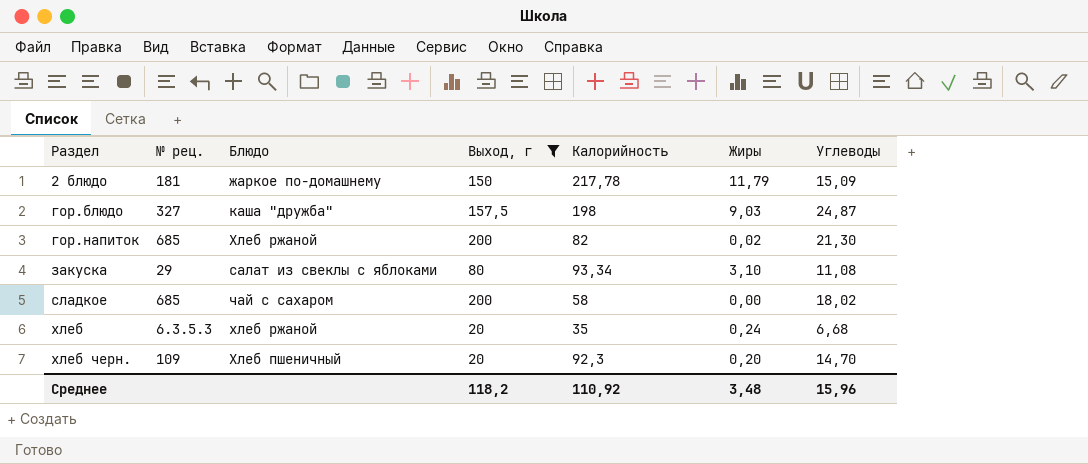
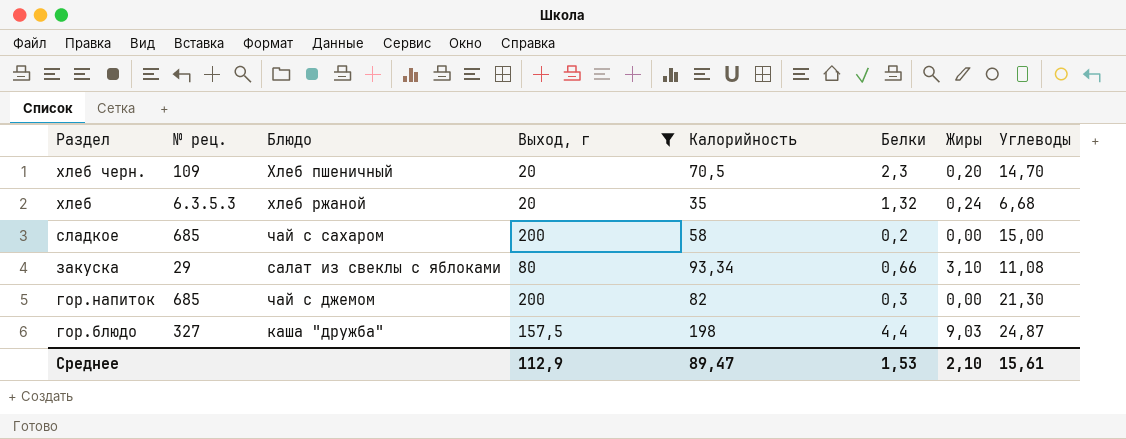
row order: Раздел ascending -> Раздел descending
column Белки | position: none -> 6
row 2 блюдо: 181 | жаркое по-домашнему | 150 | 217,78 | 11,79 | 15,09 -> none
хлеб черн. | Калорийность: 92,3 -> 70,5
сладкое | Углеводы: 18,02 -> 15,00
гор.напиток | Блюдо: Хлеб ржаной -> чай с джемом
гор.напиток | Жиры: 0,02 -> 0,00
Среднее | Выход, г: 118,2 -> 112,9
Среднее | Калорийность: 110,92 -> 89,47
Среднее | Жиры: 3,48 -> 2,10
Среднее | Углеводы: 15,96 -> 15,61

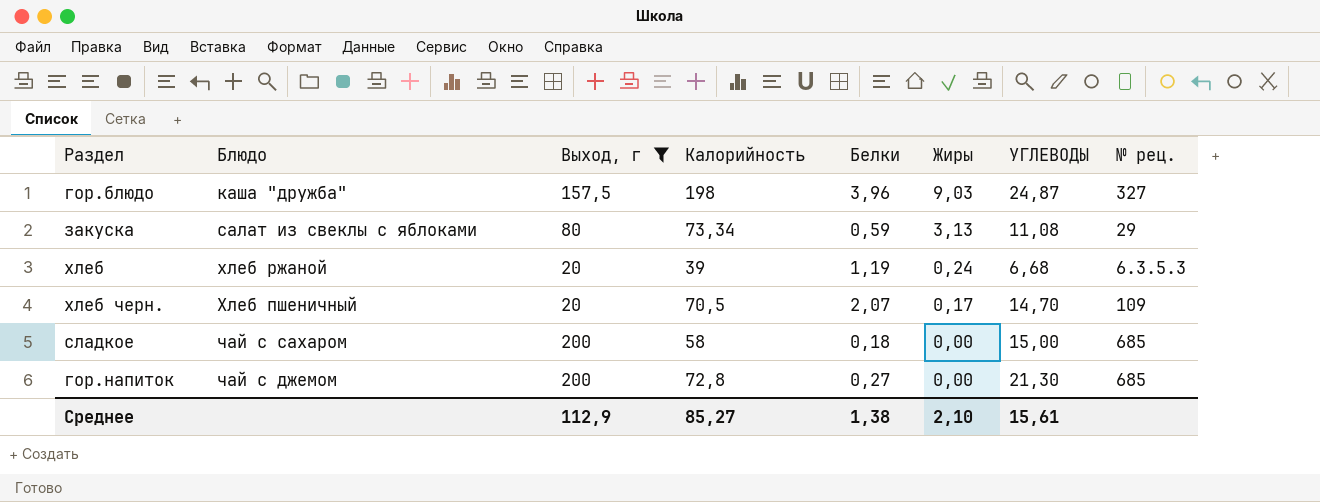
row order: Раздел descending -> Жиры descending
column name: Углеводы -> УГЛЕВОДЫ
column № рец. | position: 2 -> 8
гор.блюдо | Белки: 4,4 -> 3,96
закуска | Калорийность: 93,34 -> 73,34
закуска | Белки: 0,66 -> 0,59
закуска | Жиры: 3,10 -> 3,13
хлеб | Калорийность: 35 -> 39
хлеб | Белки: 1,32 -> 1,19
хлеб черн. | Белки: 2,3 -> 2,07
хлеб черн. | Жиры: 0,20 -> 0,17
сладкое | Белки: 0,2 -> 0,18
гор.напиток | Калорийность: 82 -> 72,8
гор.напиток | Белки: 0,3 -> 0,27
Среднее | Калорийность: 89,47 -> 85,27
Среднее | Белки: 1,53 -> 1,38

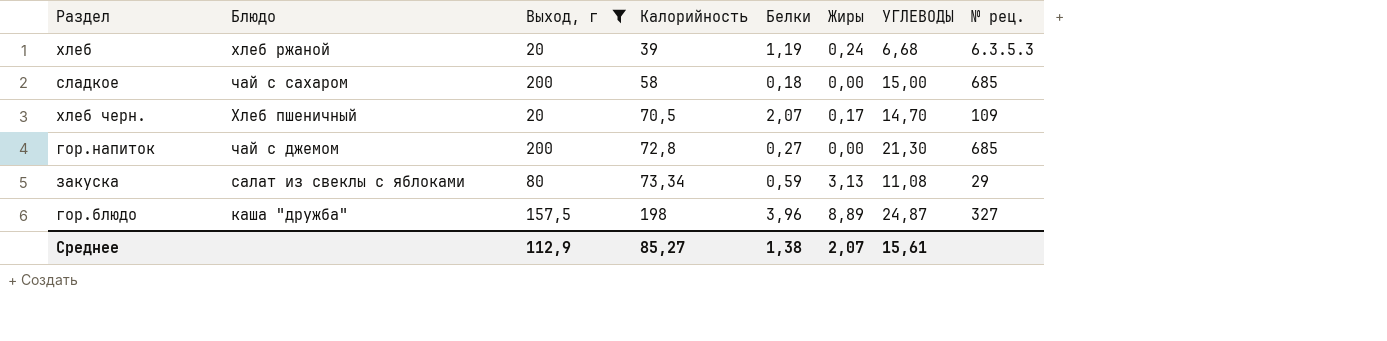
row order: Жиры descending -> Калорийность ascending
гор.блюдо | Жиры: 9,03 -> 8,89
Среднее | Жиры: 2,10 -> 2,07

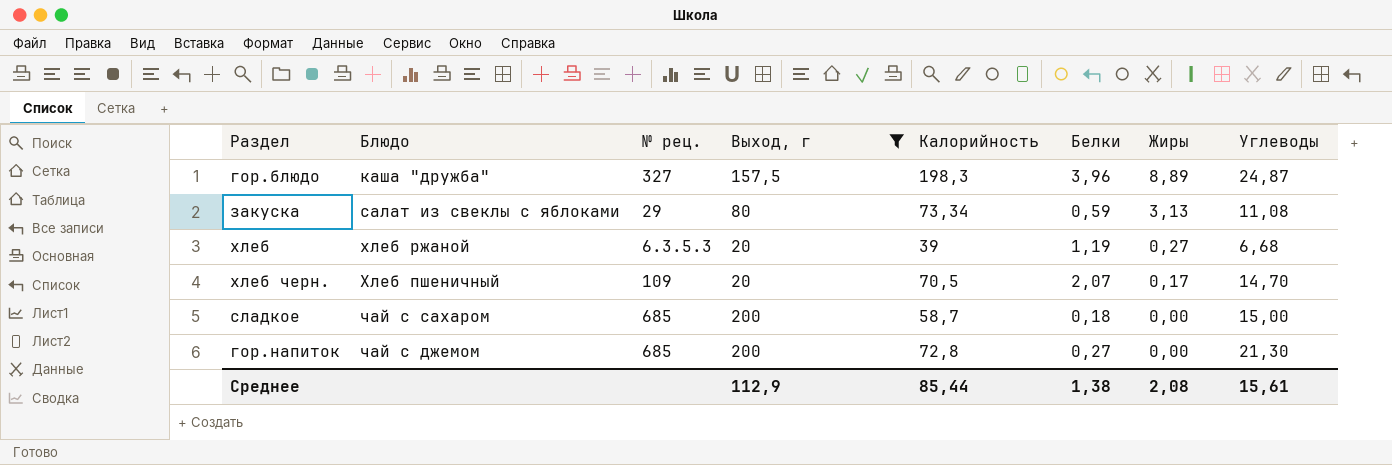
row order: Калорийность ascending -> Жиры descending
column № рец. | position: 8 -> 3
column name: УГЛЕВОДЫ -> Углеводы
гор.блюдо | Калорийность: 198 -> 198,3
хлеб | Жиры: 0,24 -> 0,27
сладкое | Калорийность: 58 -> 58,7
Среднее | Калорийность: 85,27 -> 85,44
Среднее | Жиры: 2,07 -> 2,08

